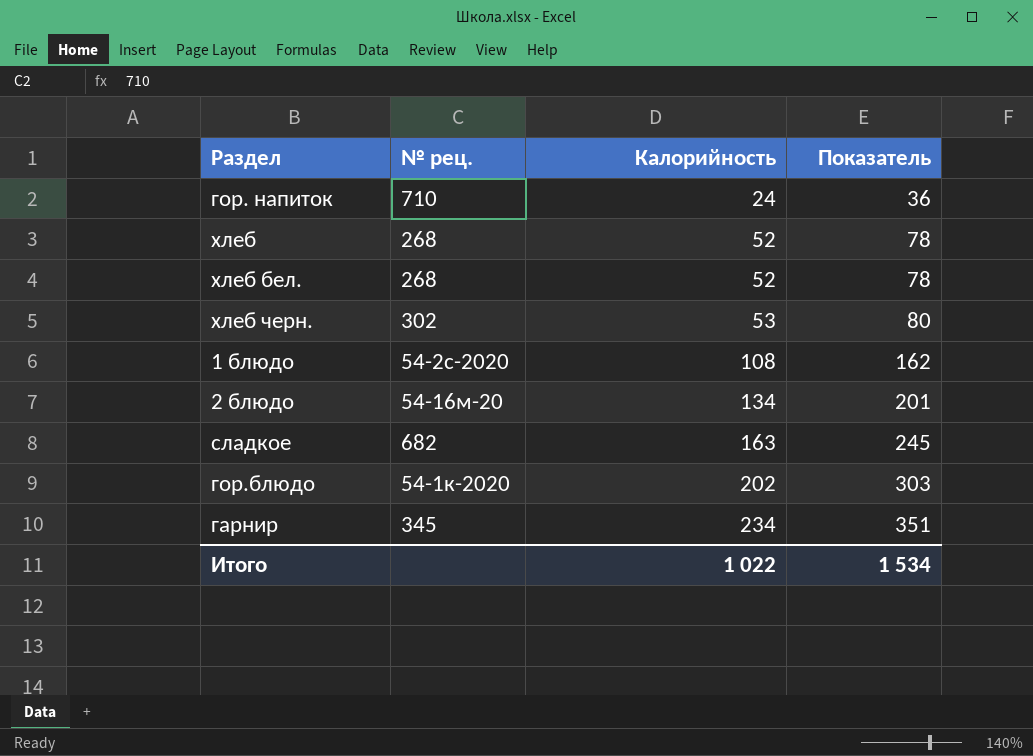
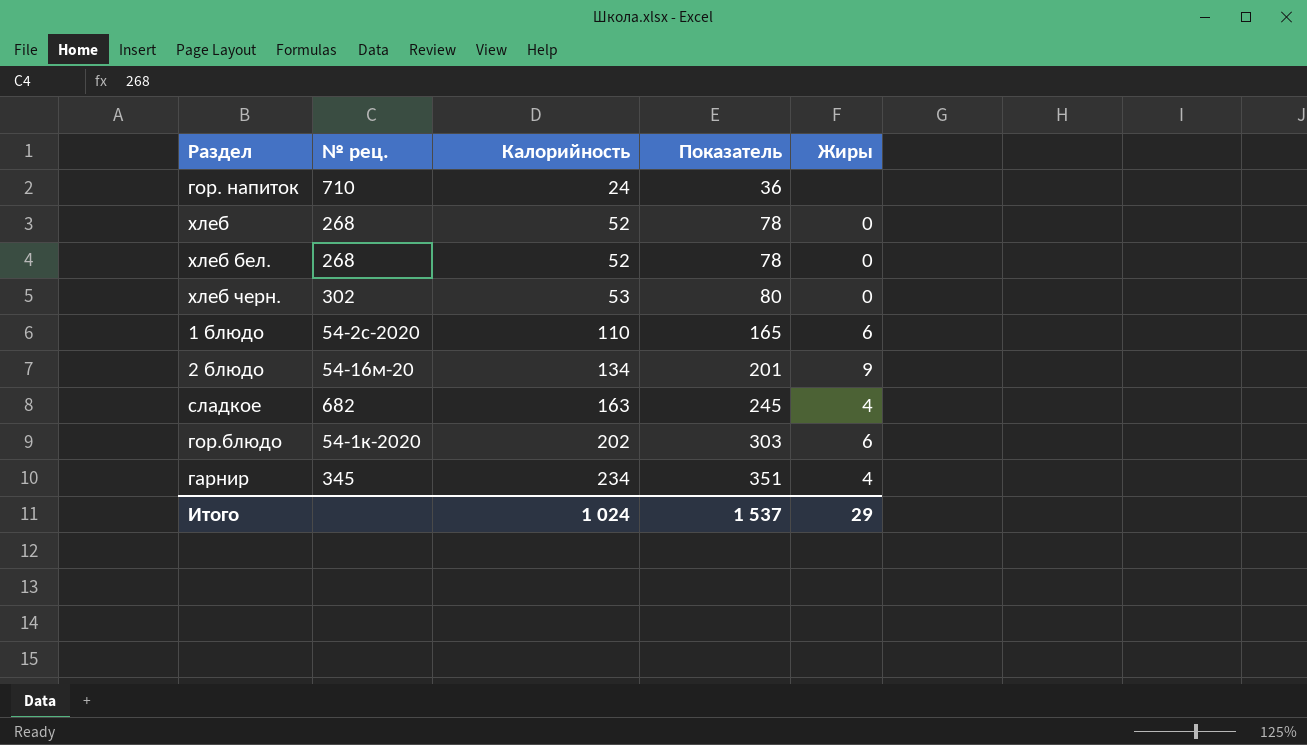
column Жиры | position: none -> 5
1 блюдо | Калорийность: 108 -> 110
1 блюдо | Показатель: 162 -> 165
Итого | Калорийность: 1 022 -> 1 024
Итого | Показатель: 1 534 -> 1 537

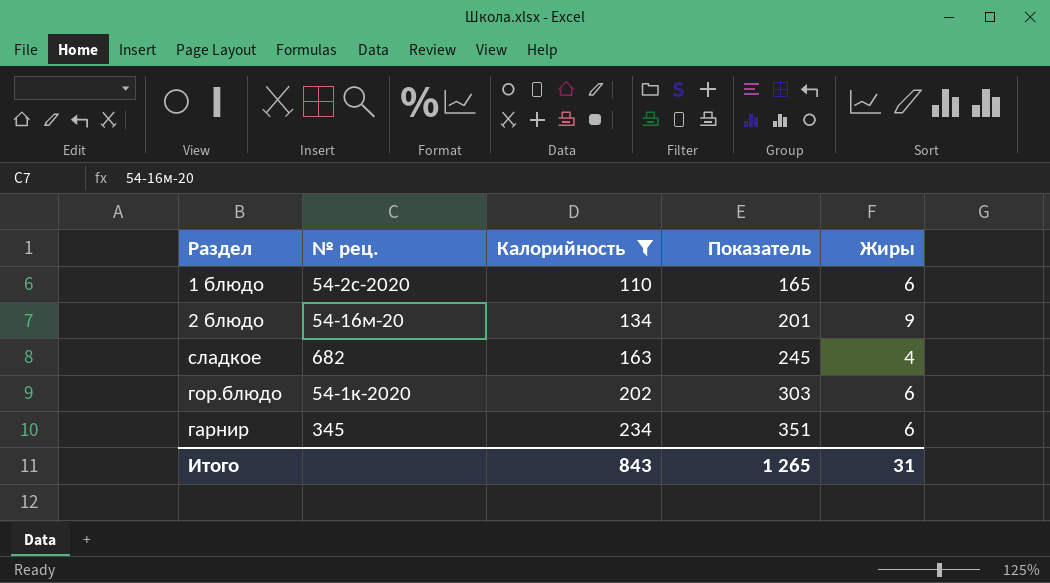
filter: none -> Калорийность >= 110
гарнир | Жиры: 4 -> 6
Итого | Калорийность: 1 024 -> 843
Итого | Показатель: 1 537 -> 1 265
Итого | Жиры: 29 -> 31

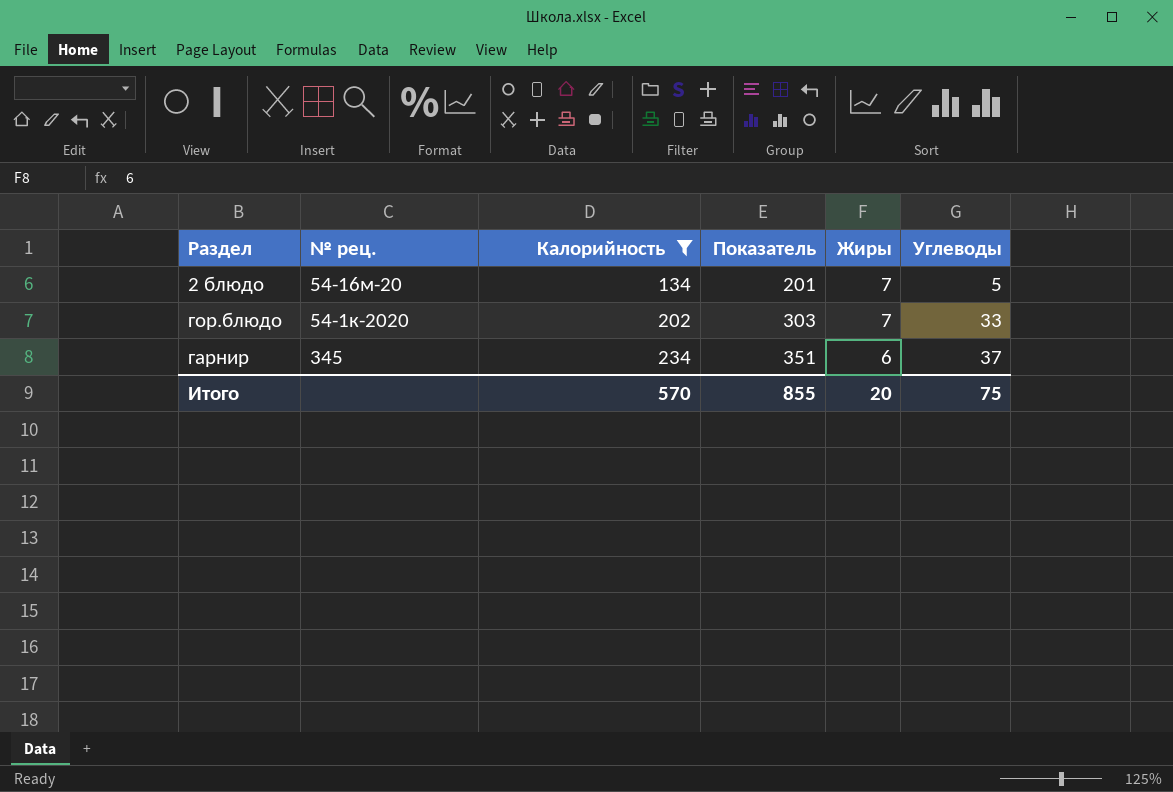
column Углеводы | position: none -> 6
row 1 блюдо: 54-2с-2020 | 110 | 165 | 6 -> none
row сладкое: 682 | 163 | 245 | 4 -> none
2 блюдо | Жиры: 9 -> 7
гор.блюдо | Жиры: 6 -> 7
Итого | Калорийность: 843 -> 570
Итого | Показатель: 1 265 -> 855
Итого | Жиры: 31 -> 20

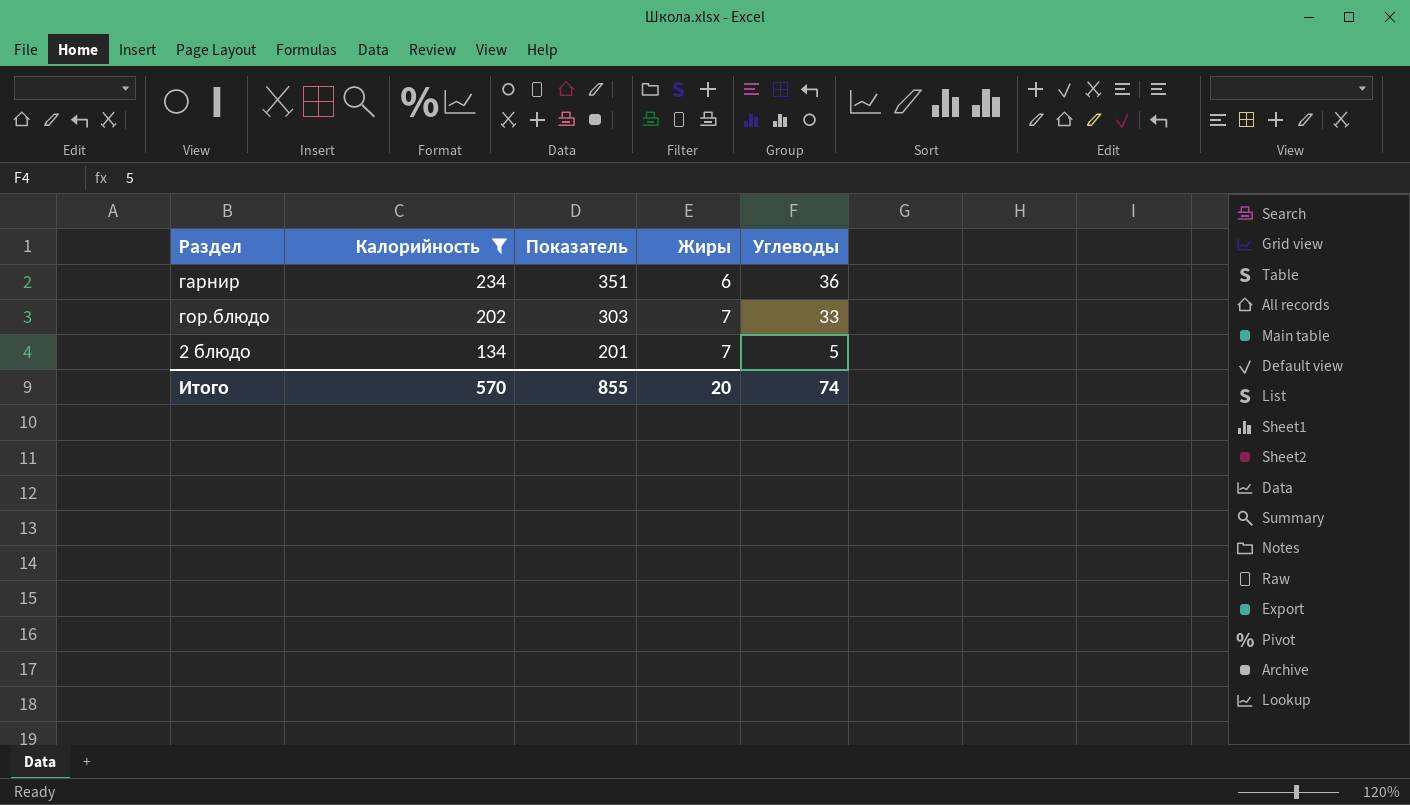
row order: Калорийность ascending -> Калорийность descending
column № рец. | position: 2 -> none
гарнир | Углеводы: 37 -> 36
Итого | Углеводы: 75 -> 74

